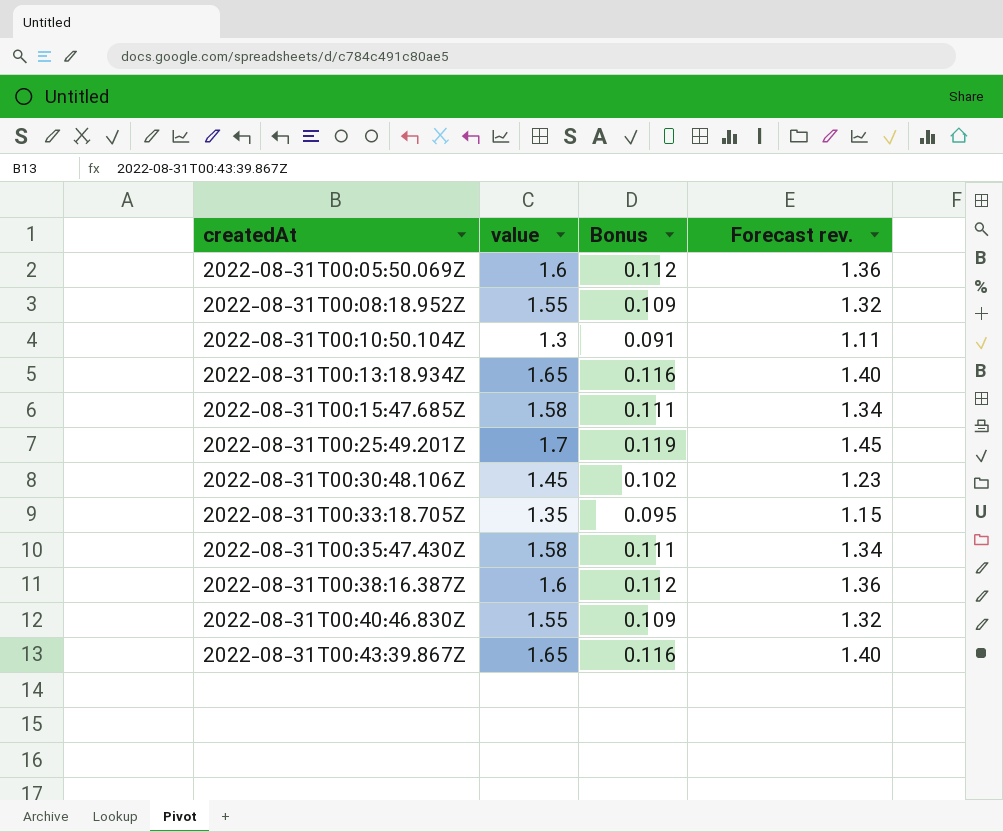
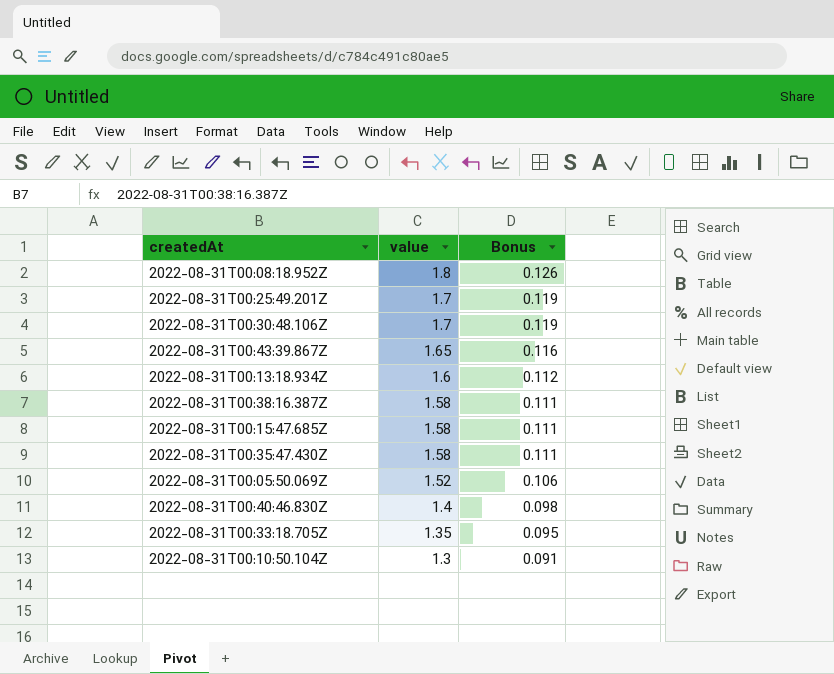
row order: createdAt ascending -> value descending
column Forecast rev. | formula: [value] * 0.85 -> none
2022-08-31T00:08:18.952Z | value: 1.55 -> 1.8
2022-08-31T00:08:18.952Z | Bonus: 0.109 -> 0.126
2022-08-31T00:30:48.106Z | value: 1.45 -> 1.7
2022-08-31T00:30:48.106Z | Bonus: 0.102 -> 0.119
2022-08-31T00:13:18.934Z | value: 1.65 -> 1.6
2022-08-31T00:13:18.934Z | Bonus: 0.116 -> 0.112
2022-08-31T00:38:16.387Z | value: 1.6 -> 1.58
2022-08-31T00:38:16.387Z | Bonus: 0.112 -> 0.111
2022-08-31T00:05:50.069Z | value: 1.6 -> 1.52
2022-08-31T00:05:50.069Z | Bonus: 0.112 -> 0.106
2022-08-31T00:40:46.830Z | value: 1.55 -> 1.4
2022-08-31T00:40:46.830Z | Bonus: 0.109 -> 0.098

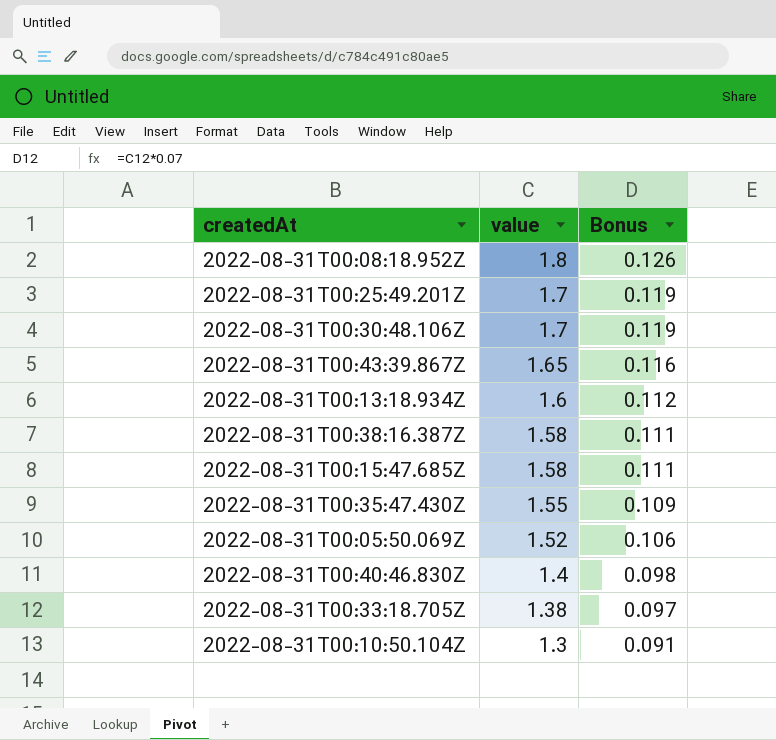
2022-08-31T00:35:47.430Z | value: 1.58 -> 1.55
2022-08-31T00:35:47.430Z | Bonus: 0.111 -> 0.109
2022-08-31T00:33:18.705Z | value: 1.35 -> 1.38
2022-08-31T00:33:18.705Z | Bonus: 0.095 -> 0.097

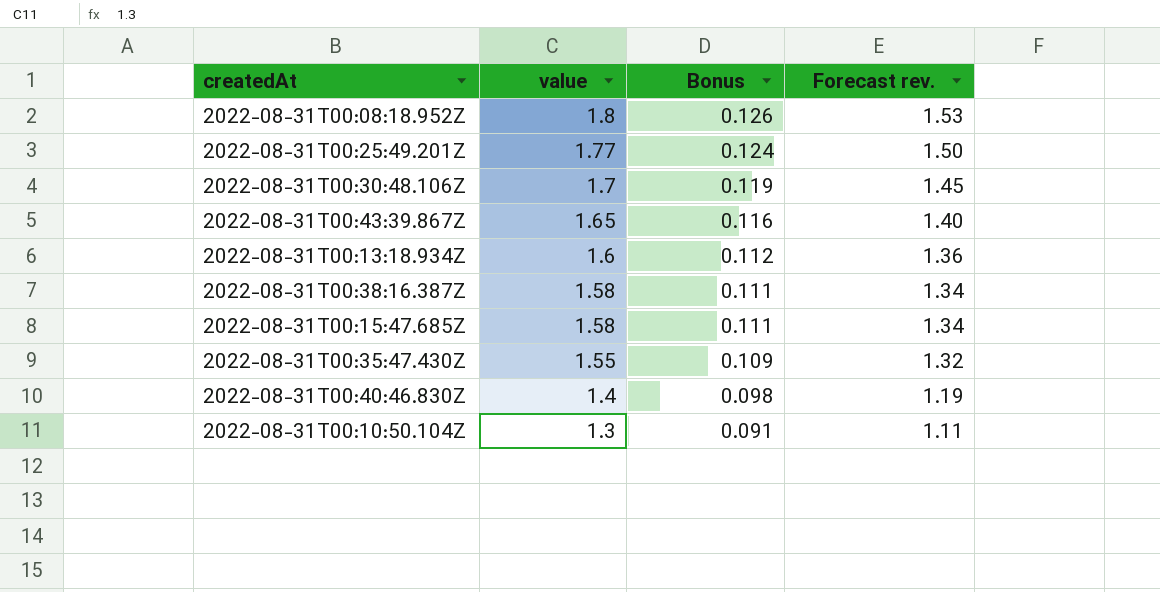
column Forecast rev. | formula: none -> [value] * 0.85
row 2022-08-31T00:05:50.069Z: 1.52 | 0.106 -> none
row 2022-08-31T00:33:18.705Z: 1.38 | 0.097 -> none
2022-08-31T00:25:49.201Z | value: 1.7 -> 1.77
2022-08-31T00:25:49.201Z | Bonus: 0.119 -> 0.124

